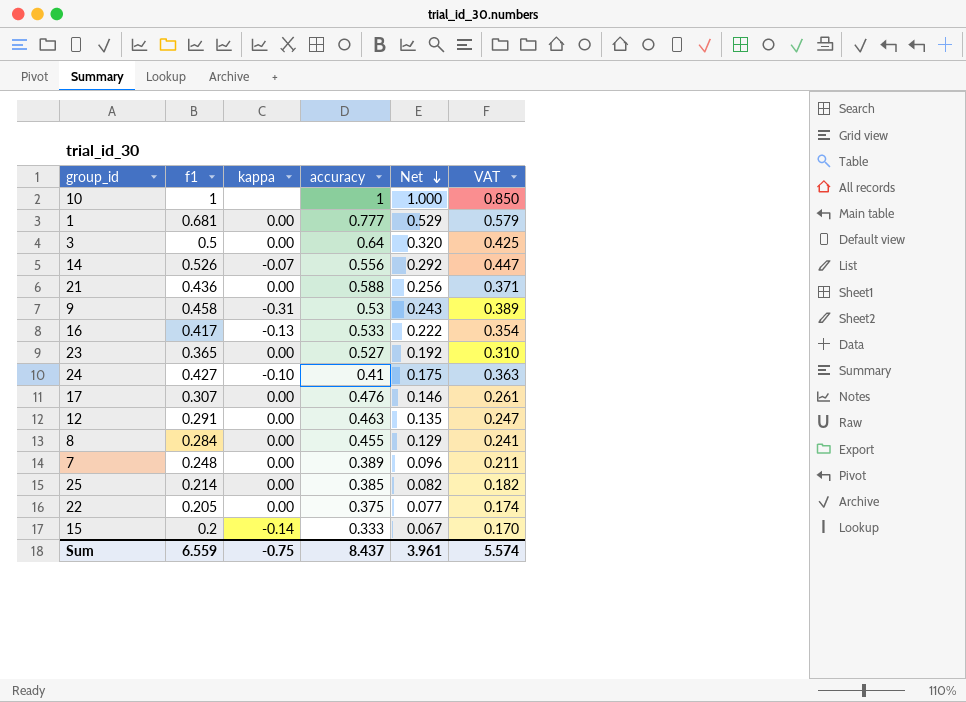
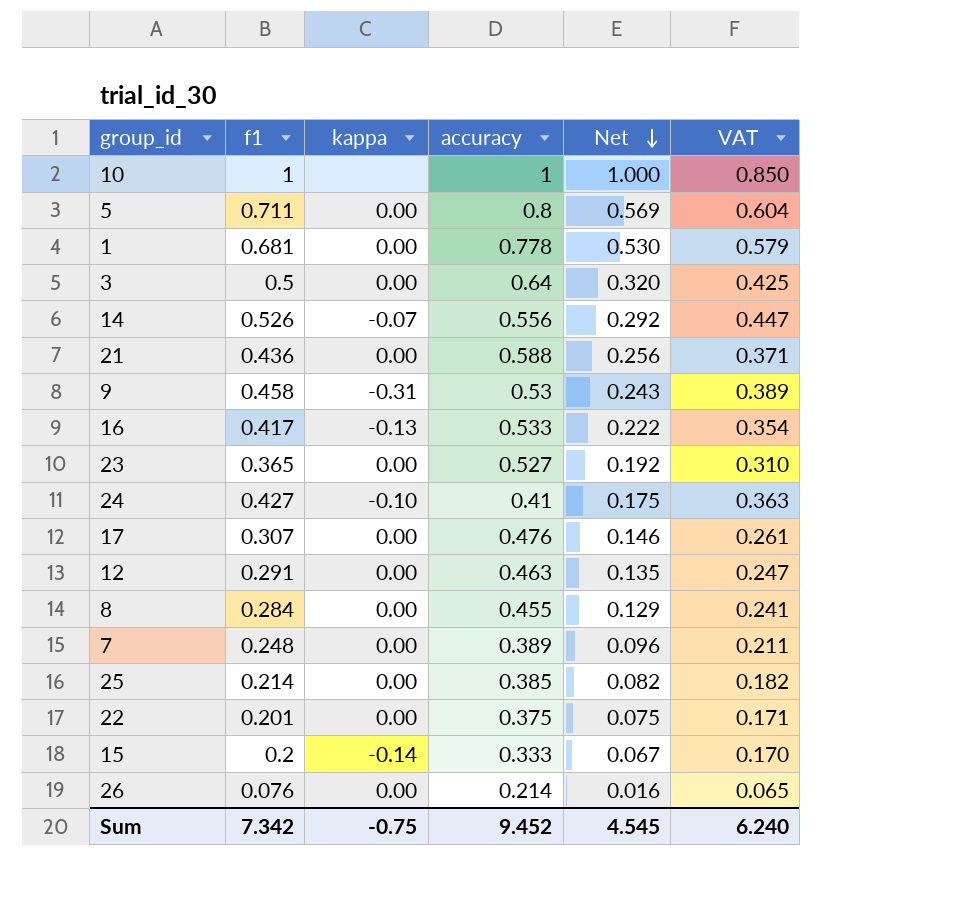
row 5: none -> 0.711 | 0.00 | 0.8 | 0.569 | 0.604
1 | accuracy: 0.777 -> 0.778
1 | Net: 0.529 -> 0.530
22 | f1: 0.205 -> 0.201
22 | Net: 0.077 -> 0.075
22 | VAT: 0.174 -> 0.171
row 26: none -> 0.076 | 0.00 | 0.214 | 0.016 | 0.065
Sum | f1: 6.559 -> 7.342
Sum | accuracy: 8.437 -> 9.452
Sum | Net: 3.961 -> 4.545
Sum | VAT: 5.574 -> 6.240

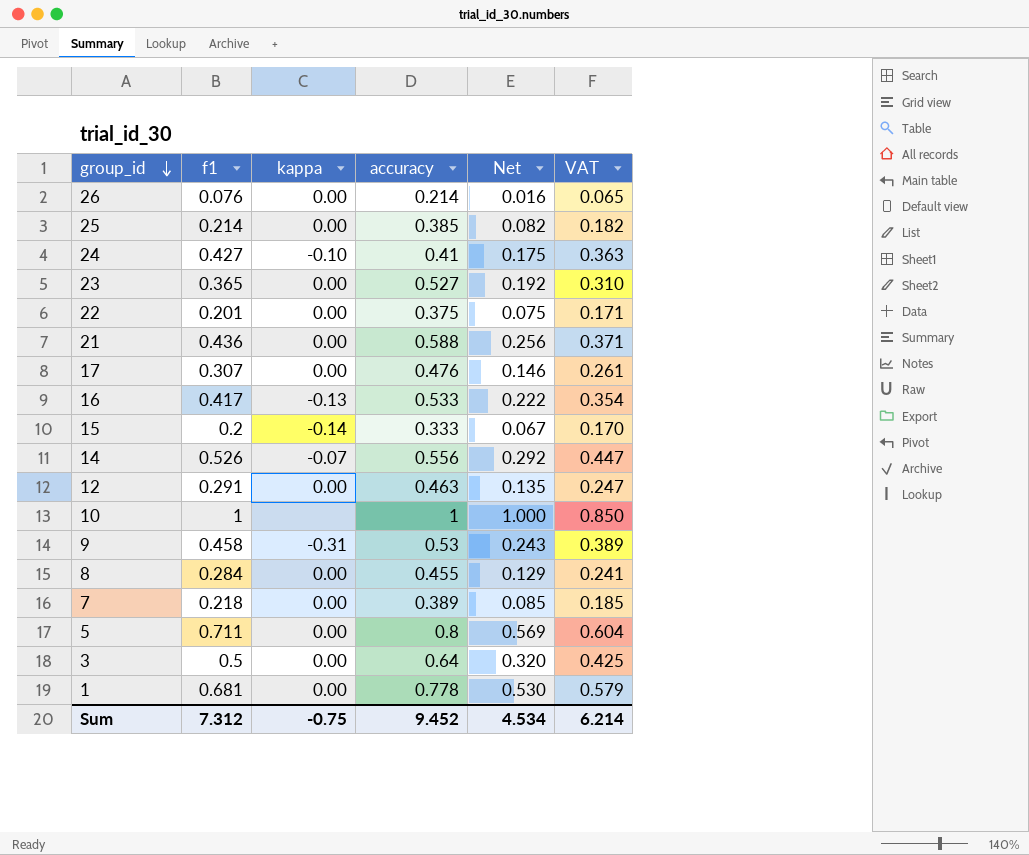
row order: Net descending -> group_id descending
7 | f1: 0.248 -> 0.218
7 | Net: 0.096 -> 0.085
7 | VAT: 0.211 -> 0.185
Sum | f1: 7.342 -> 7.312
Sum | Net: 4.545 -> 4.534
Sum | VAT: 6.240 -> 6.214

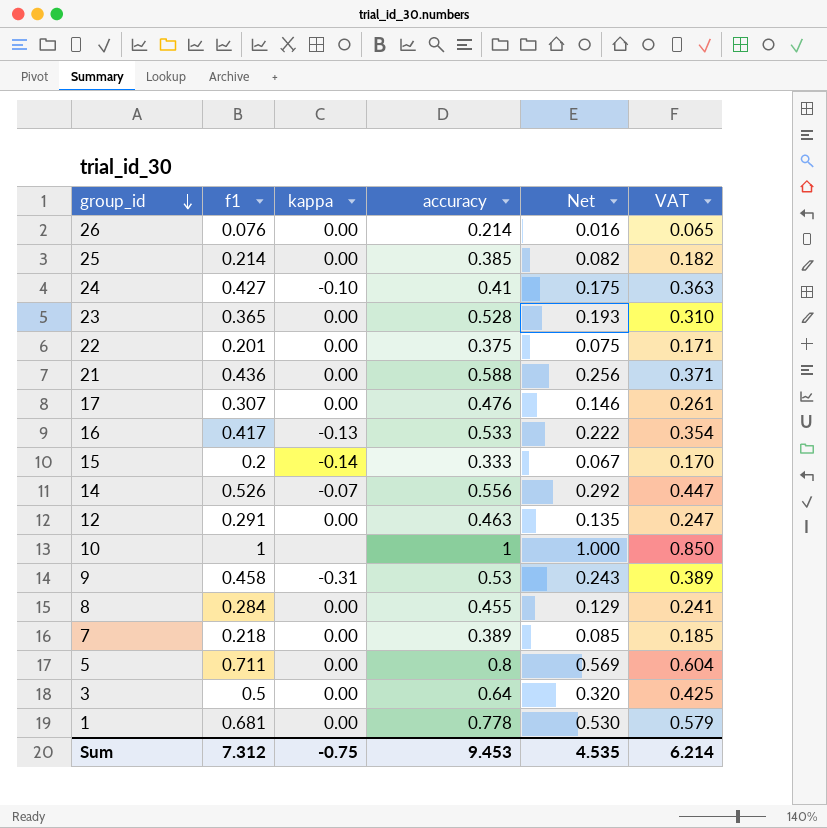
23 | accuracy: 0.527 -> 0.528
23 | Net: 0.192 -> 0.193
Sum | accuracy: 9.452 -> 9.453
Sum | Net: 4.534 -> 4.535

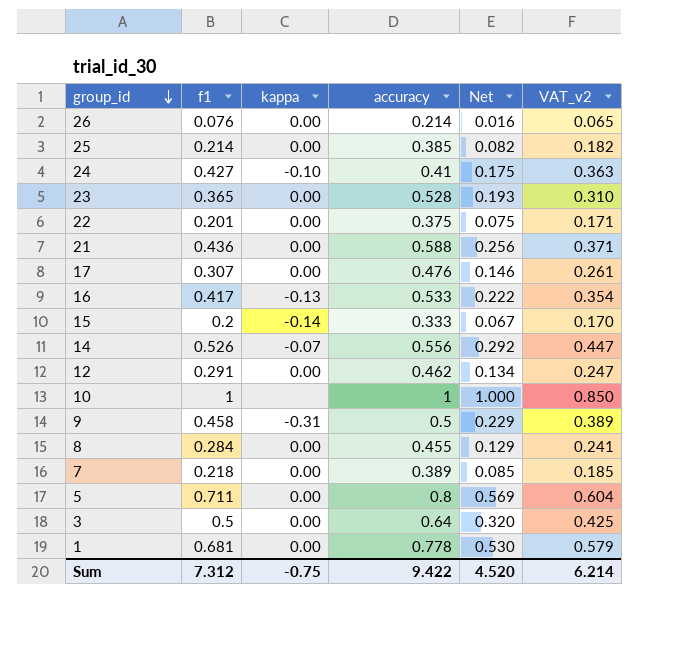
column name: VAT -> VAT_v2
12 | accuracy: 0.463 -> 0.462
12 | Net: 0.135 -> 0.134
9 | accuracy: 0.53 -> 0.5
9 | Net: 0.243 -> 0.229
Sum | accuracy: 9.453 -> 9.422
Sum | Net: 4.535 -> 4.520

